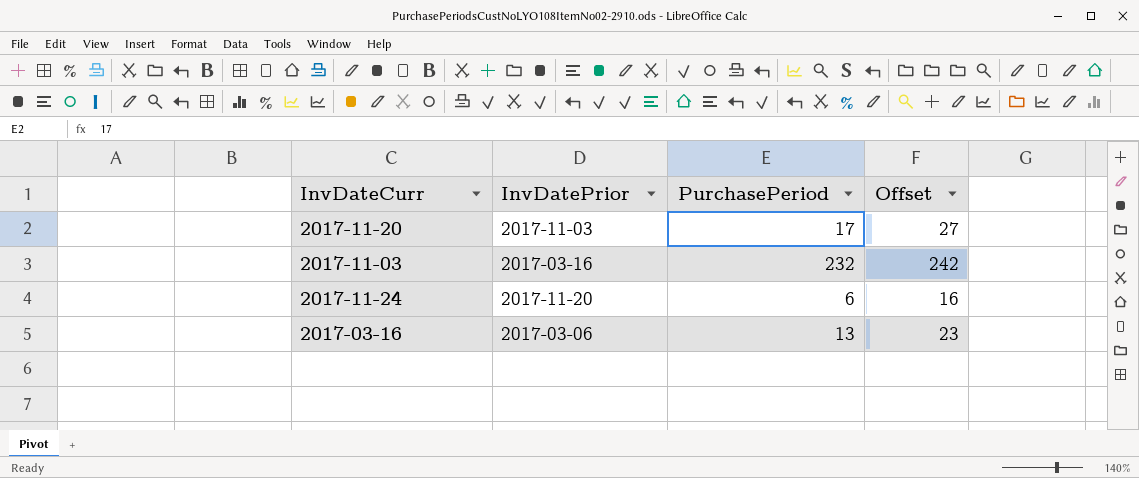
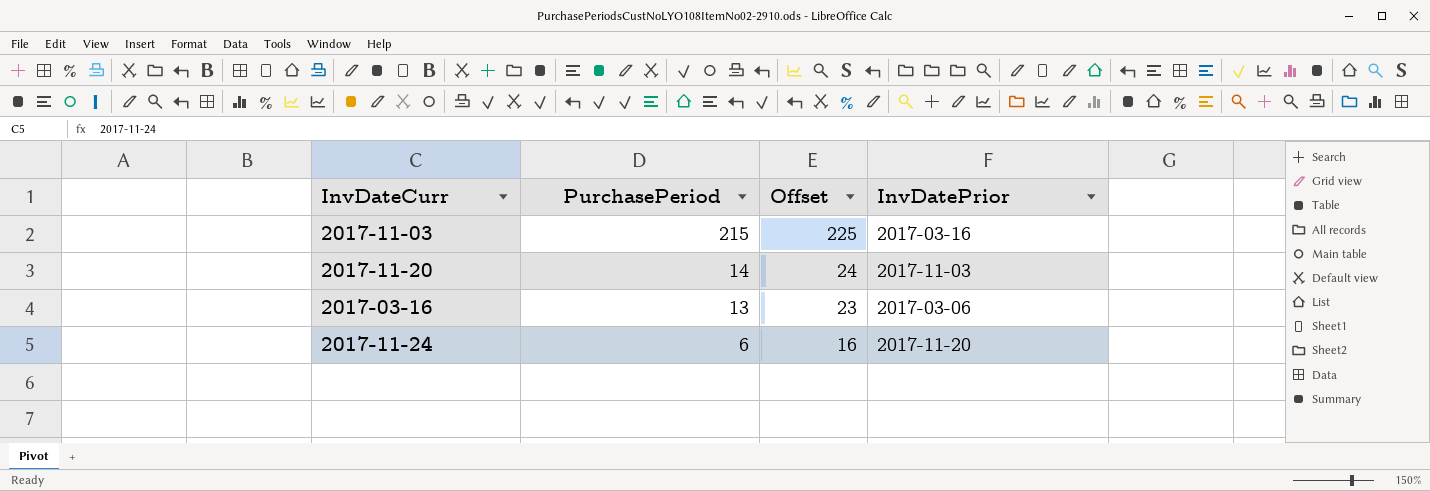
row order: none -> PurchasePeriod descending
column InvDatePrior | position: 2 -> 4
2017-11-03 | PurchasePeriod: 232 -> 215
2017-11-03 | Offset: 242 -> 225
2017-11-20 | PurchasePeriod: 17 -> 14
2017-11-20 | Offset: 27 -> 24

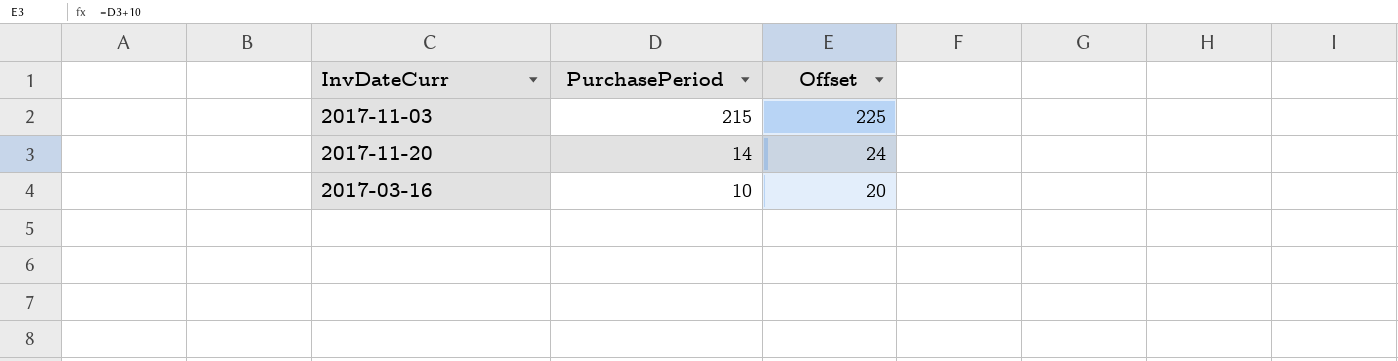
column InvDatePrior | position: 4 -> none
row 2017-11-24: 6 | 16 | 2017-11-20 -> none
2017-03-16 | PurchasePeriod: 13 -> 10
2017-03-16 | Offset: 23 -> 20

